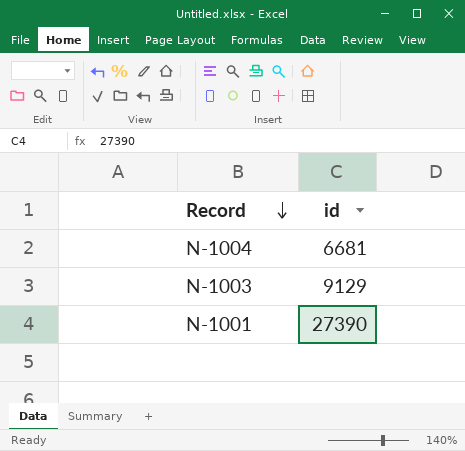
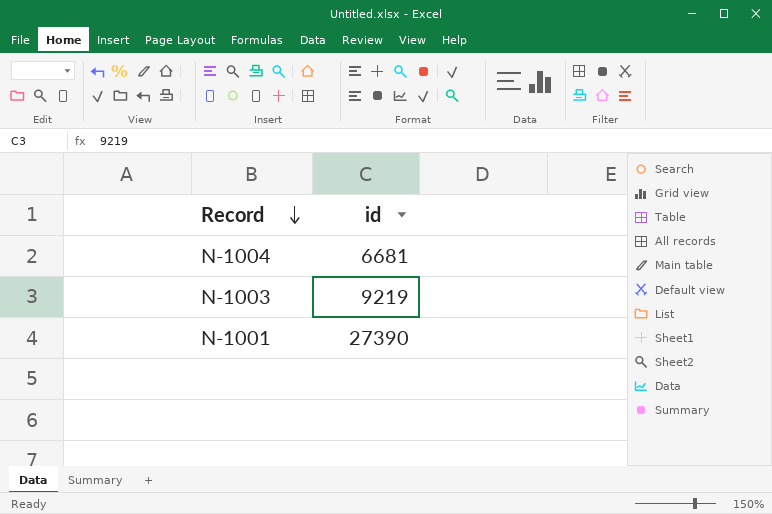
N-1003 | id: 9129 -> 9219

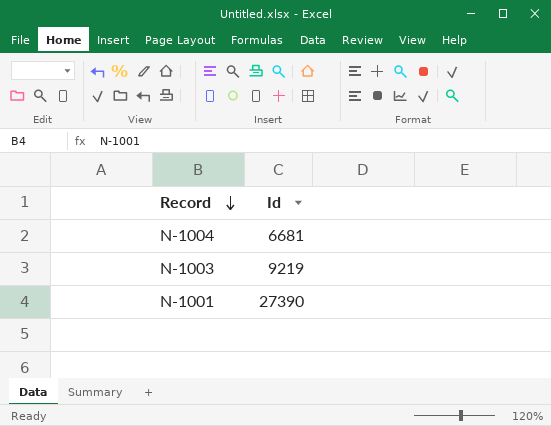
column name: id -> Id

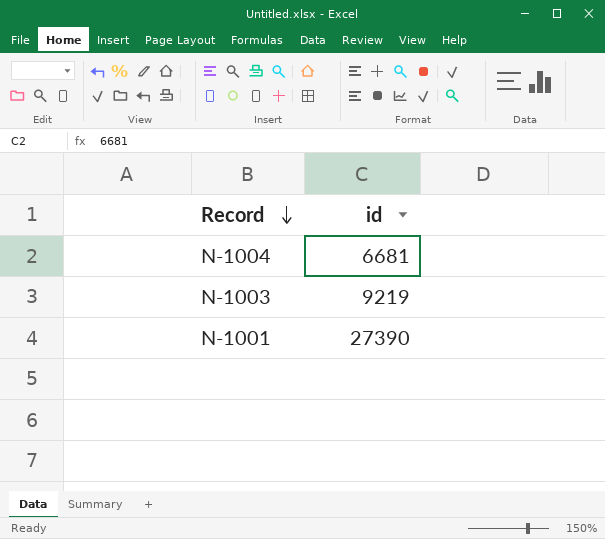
column name: Id -> id

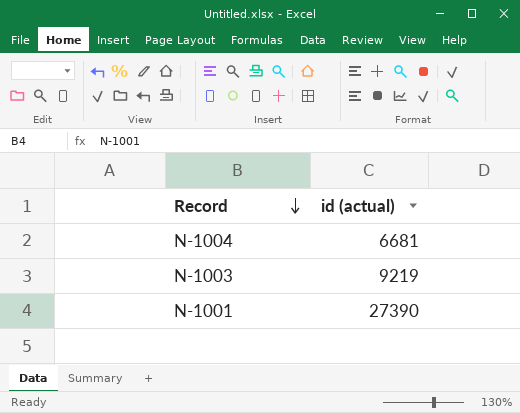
column name: id -> id (actual)

